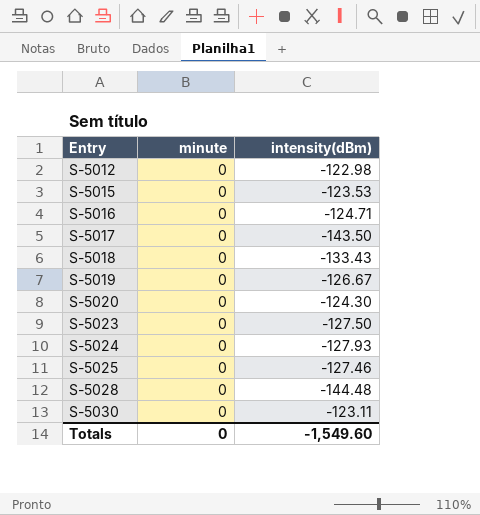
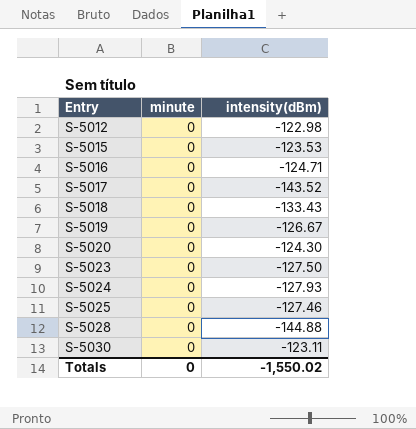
S-5017 | intensity(dBm): -143.50 -> -143.52
S-5028 | intensity(dBm): -144.48 -> -144.88
Totals | intensity(dBm): -1,549.60 -> -1,550.02

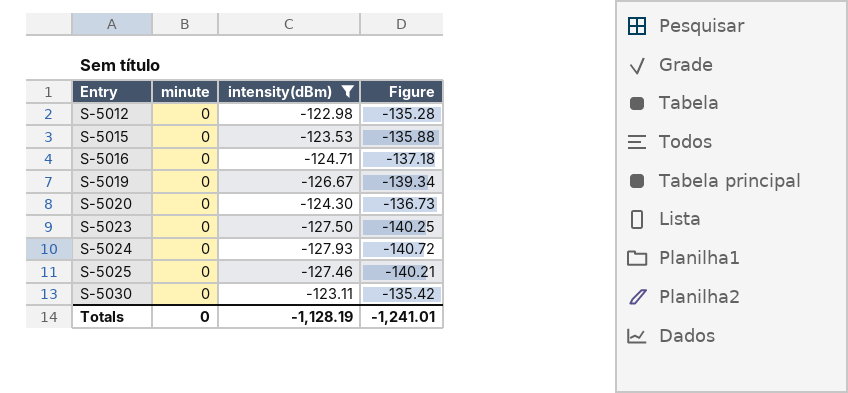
filter: none -> intensity(dBm) >= -127.93
column Figure | formula: none -> [intensity(dBm)] * 1.1
Totals | intensity(dBm): -1,550.02 -> -1,128.19

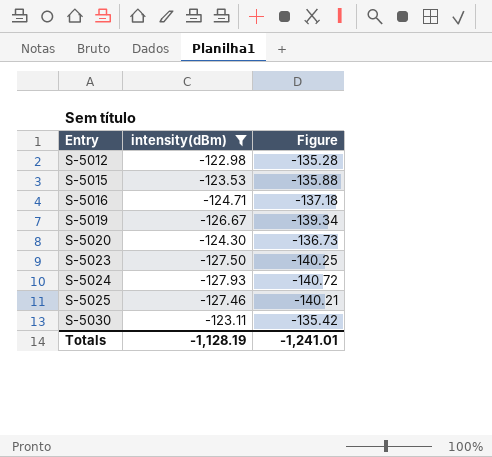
column minute | position: 2 -> none

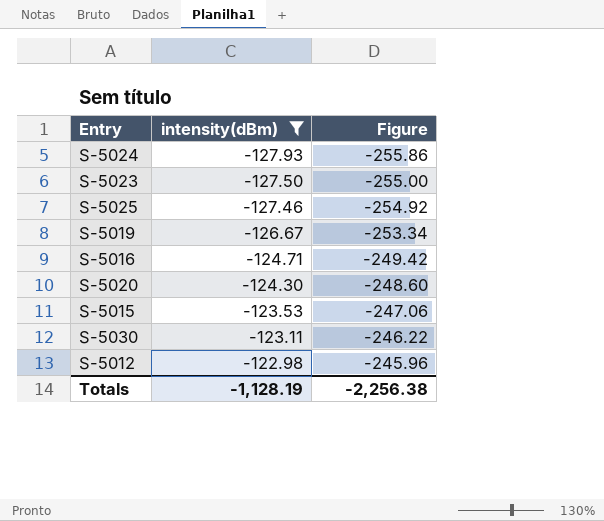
row order: Entry ascending -> intensity(dBm) ascending
column Figure | formula: [intensity(dBm)] * 1.1 -> [intensity(dBm)] * 2
Totals | Figure: -1,241.01 -> -2,256.38

